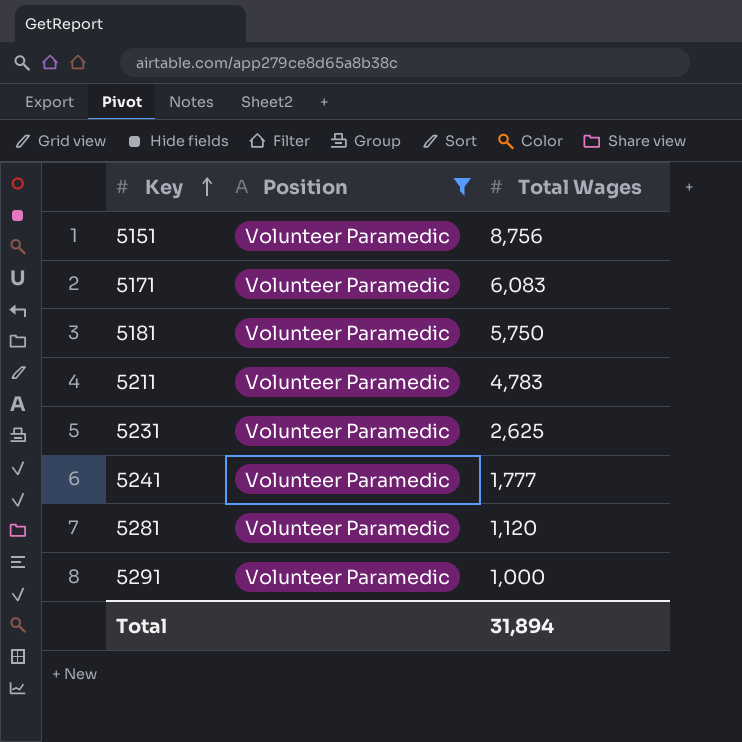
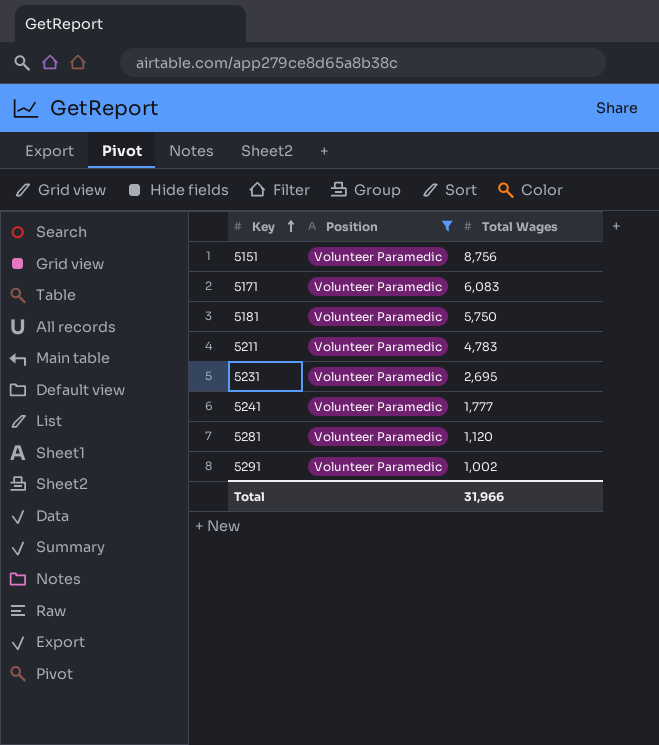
5231 | Total Wages: 2,625 -> 2,695
5291 | Total Wages: 1,000 -> 1,002
Total | Total Wages: 31,894 -> 31,966

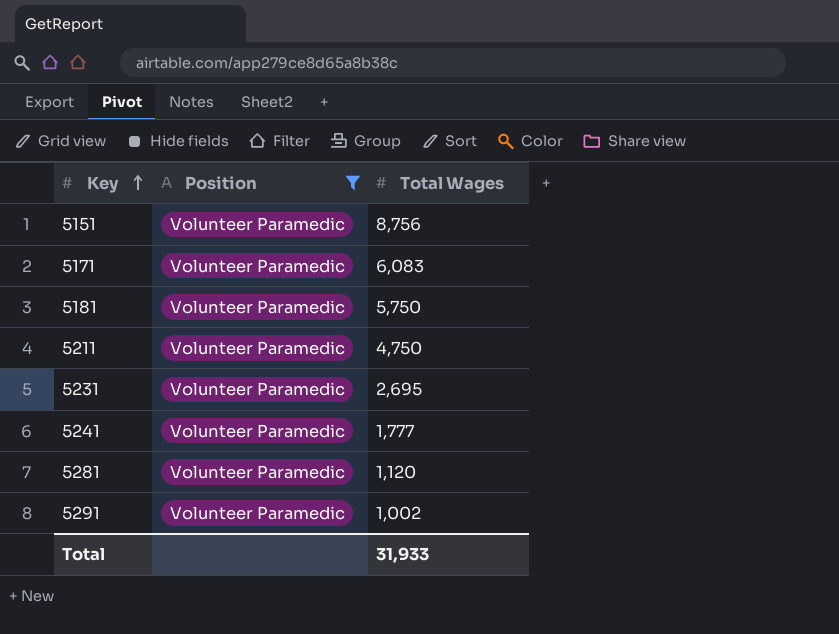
5211 | Total Wages: 4,783 -> 4,750
Total | Total Wages: 31,966 -> 31,933

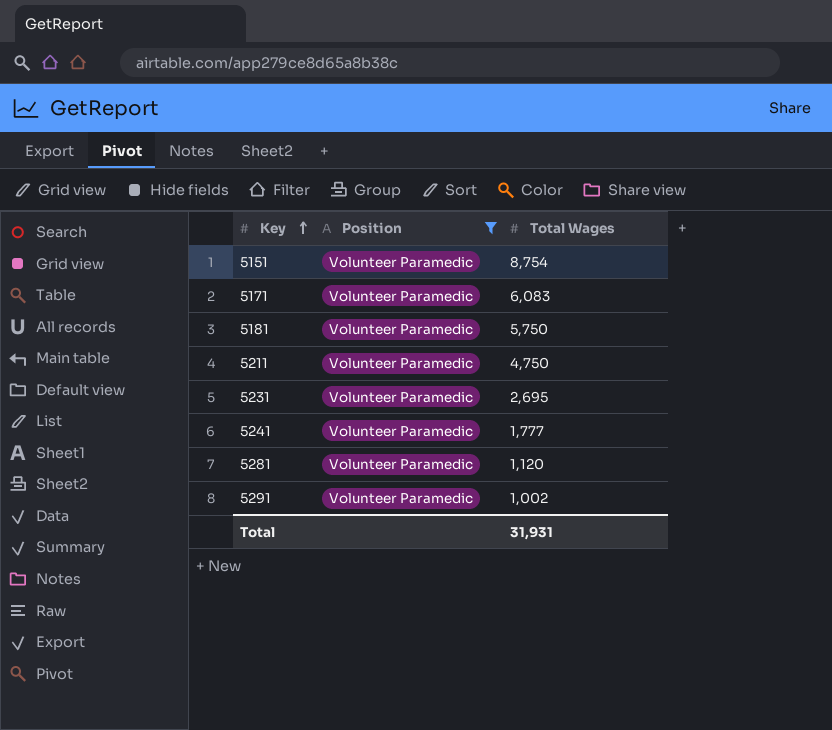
5151 | Total Wages: 8,756 -> 8,754
Total | Total Wages: 31,933 -> 31,931

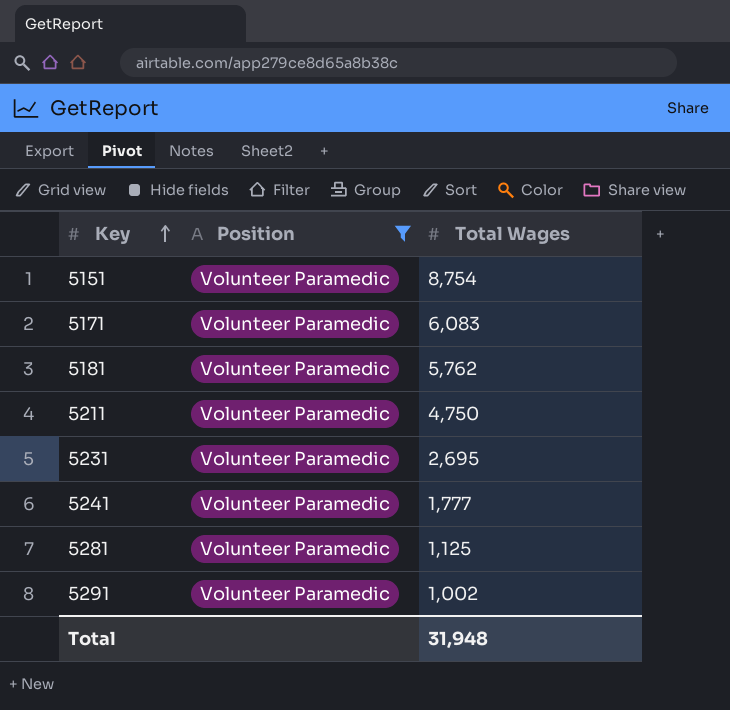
5181 | Total Wages: 5,750 -> 5,762
5281 | Total Wages: 1,120 -> 1,125
Total | Total Wages: 31,931 -> 31,948

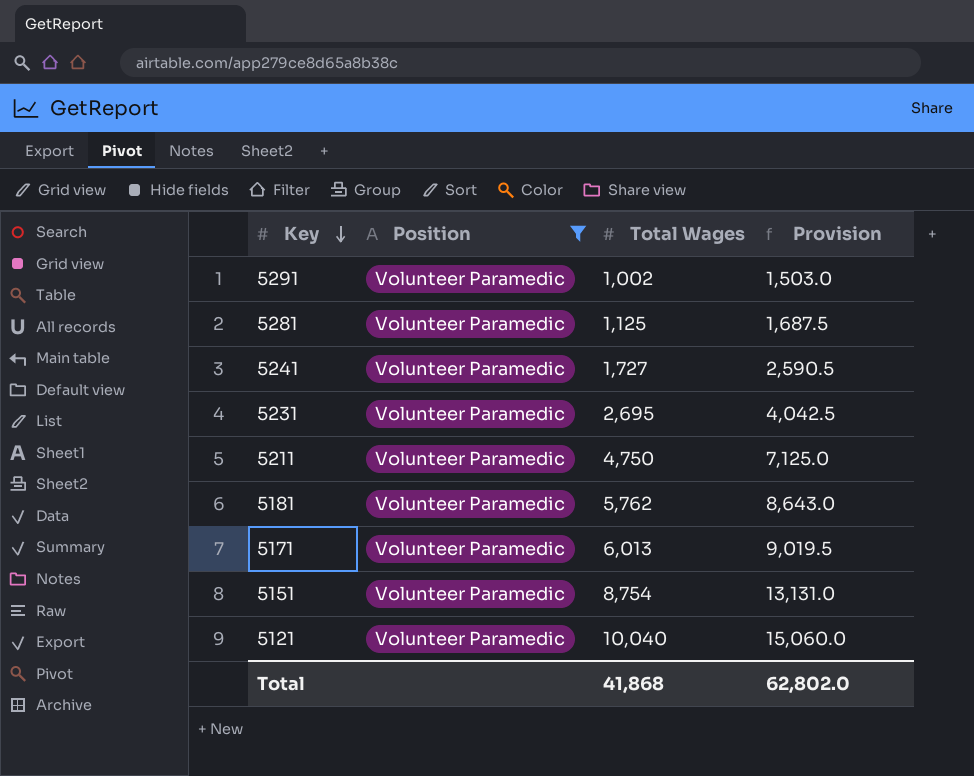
row order: Key ascending -> Key descending
column Provision | formula: none -> [Total Wages] * 1.5
5241 | Total Wages: 1,777 -> 1,727
5171 | Total Wages: 6,083 -> 6,013
row 5121: none -> Volunteer Paramedic | 10,040 | 15,060.0
Total | Total Wages: 31,948 -> 41,868

